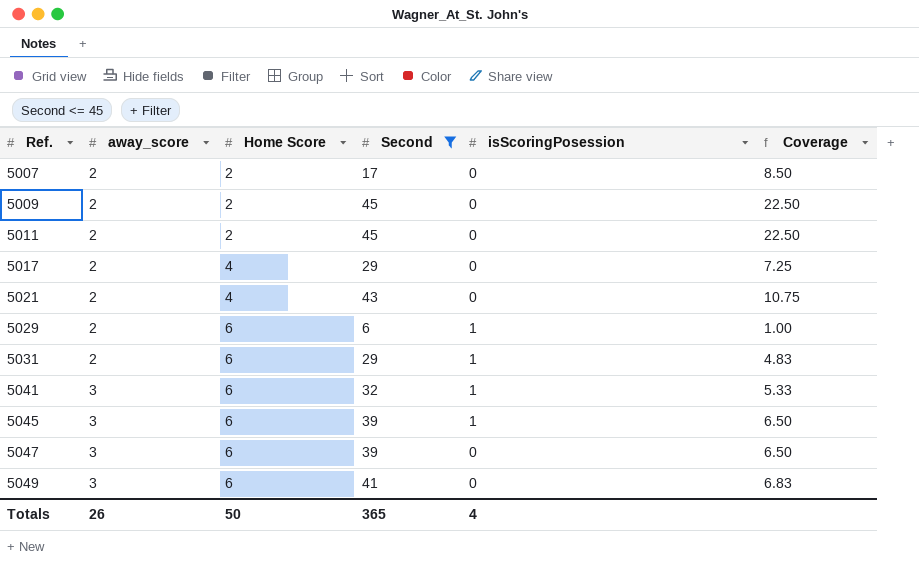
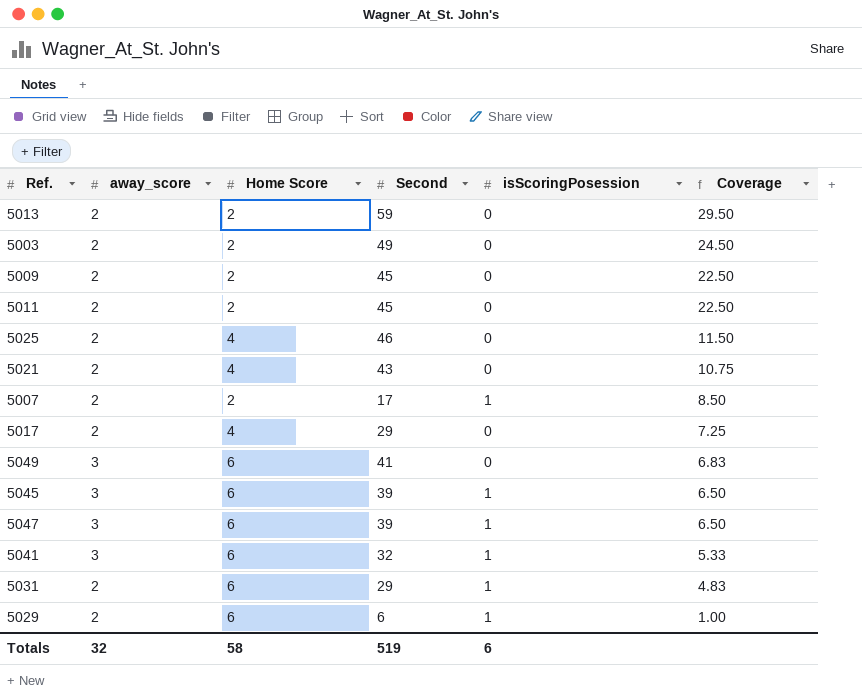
filter: Second <= 45 -> none
row order: Ref. ascending -> Coverage descending
5007 | isScoringPosession: 0 -> 1
5047 | isScoringPosession: 0 -> 1
Totals | away_score: 26 -> 32
Totals | Home Score: 50 -> 58
Totals | Second: 365 -> 519
Totals | isScoringPosession: 4 -> 6

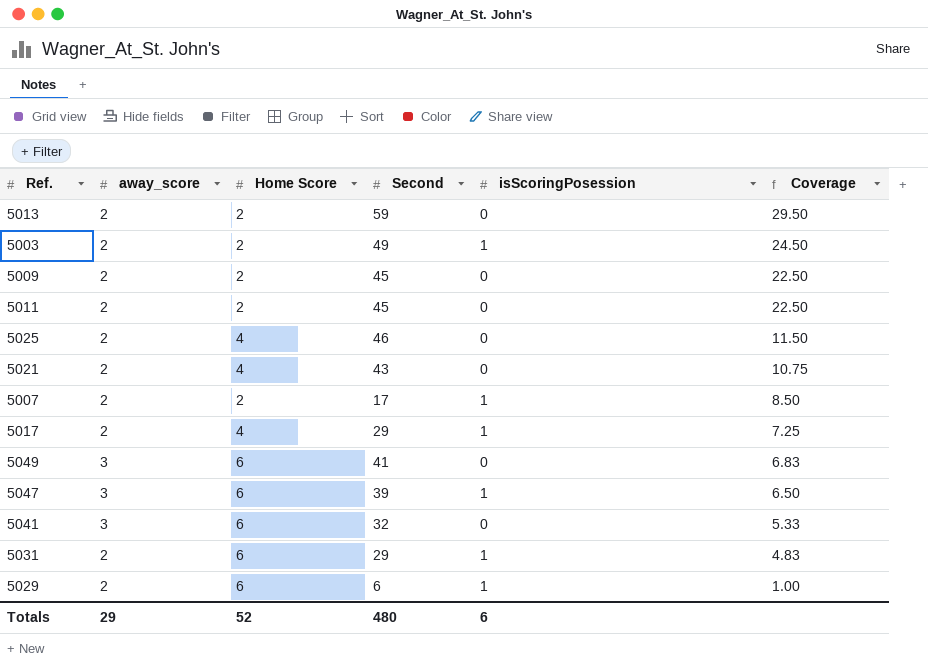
row 5045: 3 | 6 | 39 | 1 | 6.50 -> none
5003 | isScoringPosession: 0 -> 1
5017 | isScoringPosession: 0 -> 1
5041 | isScoringPosession: 1 -> 0
Totals | away_score: 32 -> 29
Totals | Home Score: 58 -> 52
Totals | Second: 519 -> 480

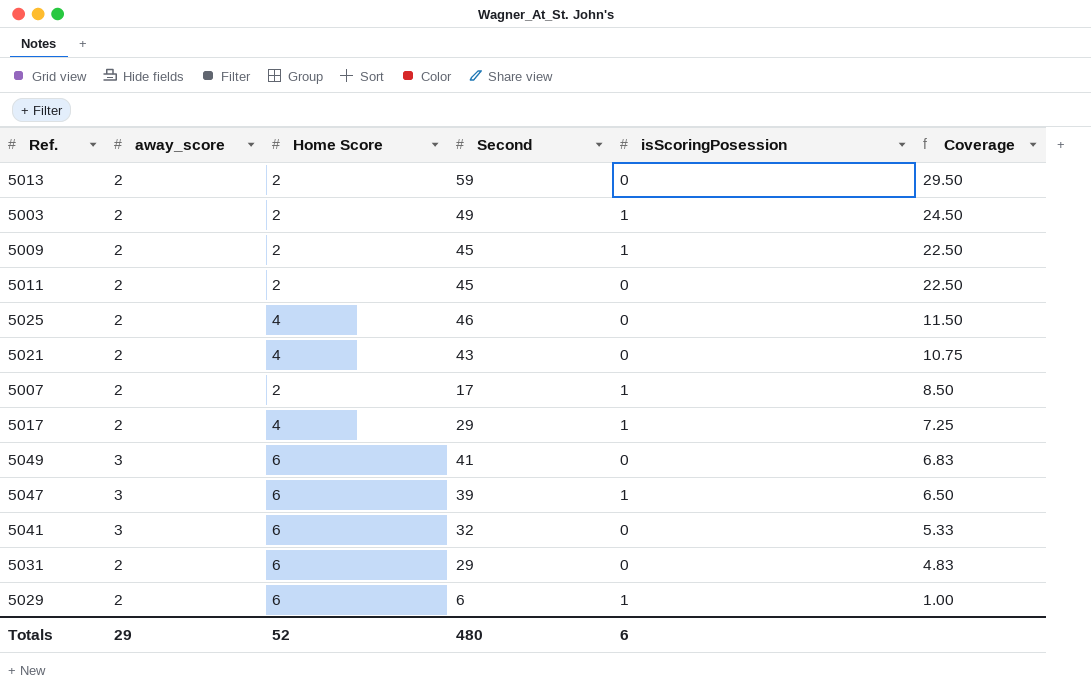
5009 | isScoringPosession: 0 -> 1
5031 | isScoringPosession: 1 -> 0

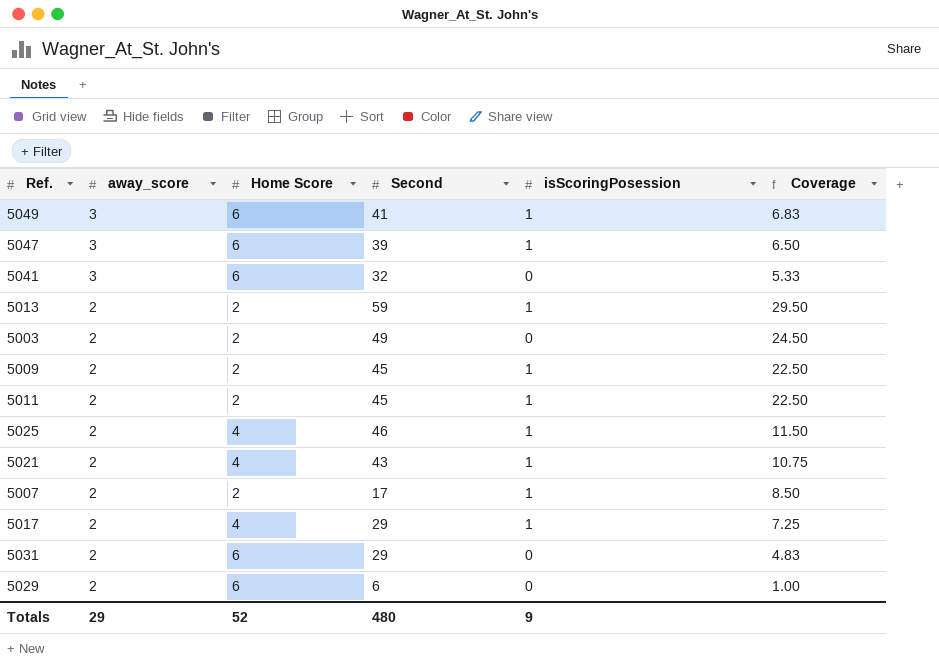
row order: Coverage descending -> away_score descending
5049 | isScoringPosession: 0 -> 1
5013 | isScoringPosession: 0 -> 1
5003 | isScoringPosession: 1 -> 0
5011 | isScoringPosession: 0 -> 1
5025 | isScoringPosession: 0 -> 1
5021 | isScoringPosession: 0 -> 1
5029 | isScoringPosession: 1 -> 0
Totals | isScoringPosession: 6 -> 9

